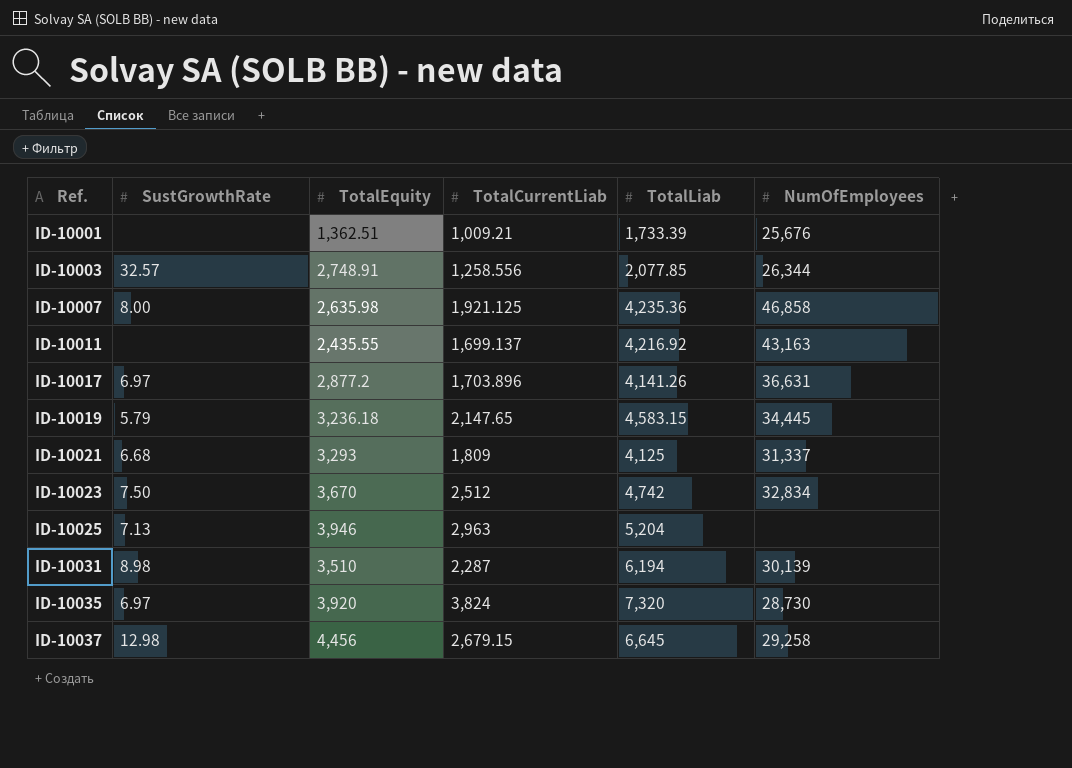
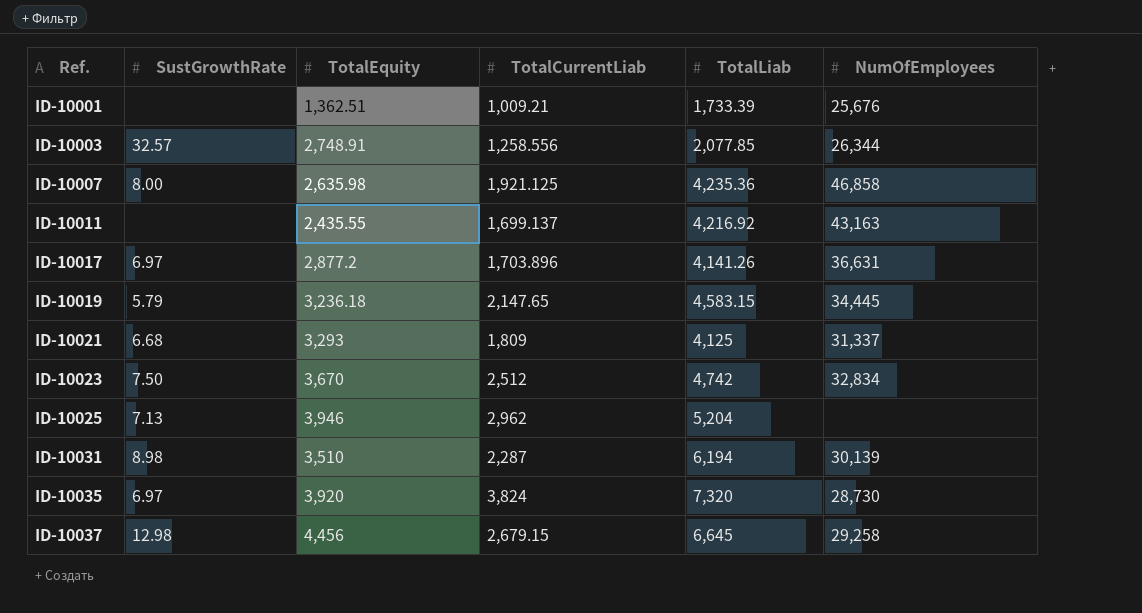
ID-10025 | TotalCurrentLiab: 2,963 -> 2,962

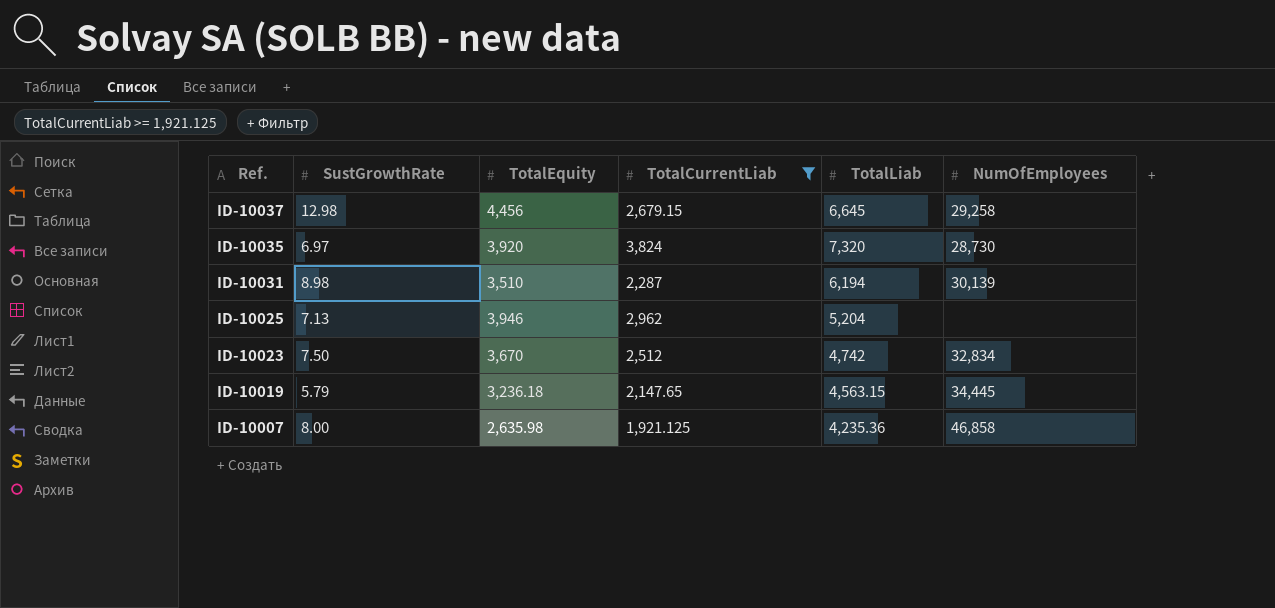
filter: none -> TotalCurrentLiab >= 1,921.125
row order: Ref. ascending -> Ref. descending
ID-10019 | TotalLiab: 4,583.15 -> 4,563.15

